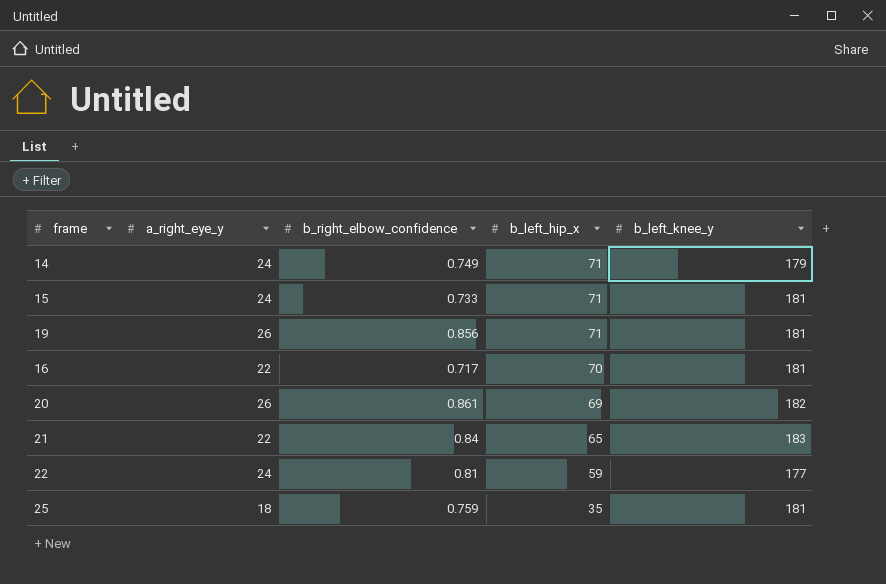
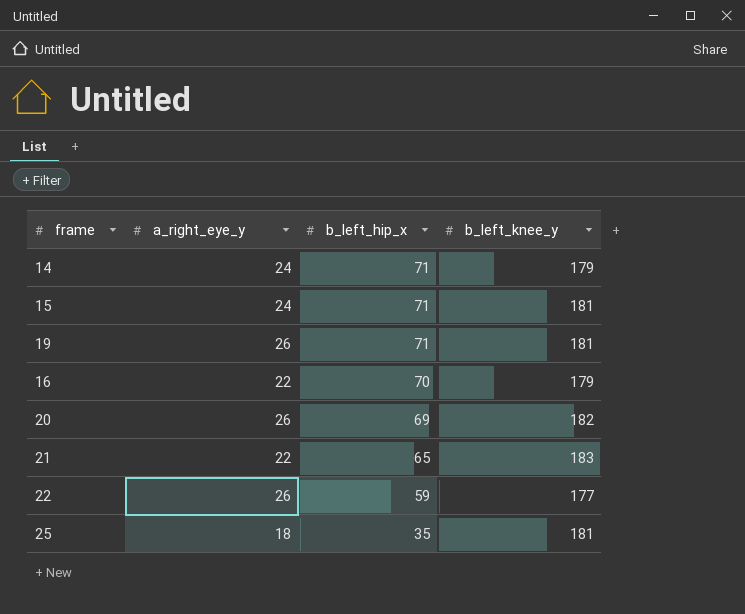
column b_right_elbow_confidence | position: 3 -> none
16 | b_left_knee_y: 181 -> 179
22 | a_right_eye_y: 24 -> 26

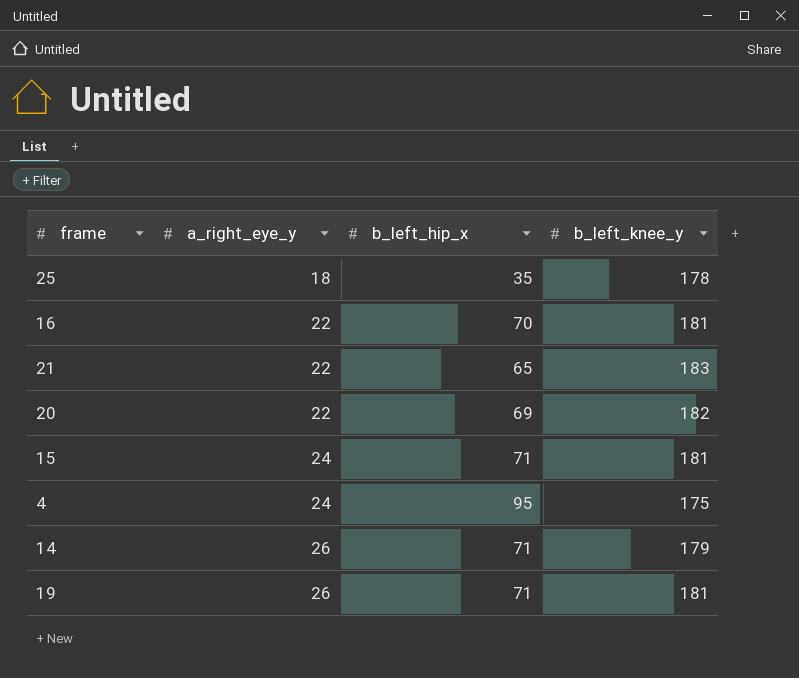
row order: b_left_hip_x descending -> a_right_eye_y ascending
row 22: 26 | 59 | 177 -> none
25 | b_left_knee_y: 181 -> 178
16 | b_left_knee_y: 179 -> 181
20 | a_right_eye_y: 26 -> 22
row 4: none -> 24 | 95 | 175
14 | a_right_eye_y: 24 -> 26

